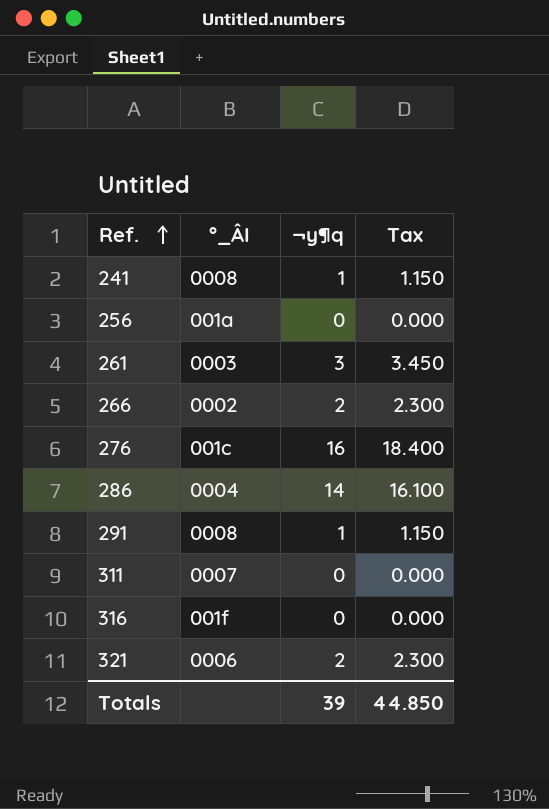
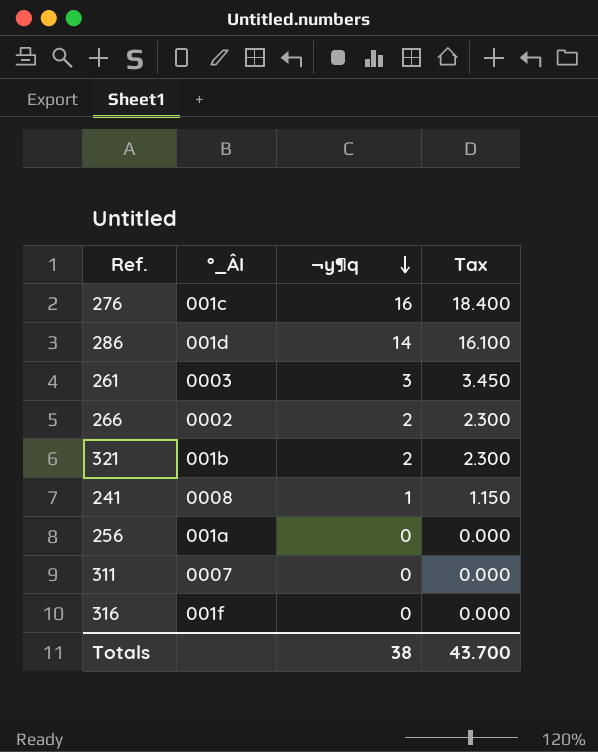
row order: Ref. ascending -> ¬y¶q descending
row 291: 0008 | 1 | 1.150 -> none
286 | °_ÂI: 0004 -> 001d
321 | °_ÂI: 0006 -> 001b
Totals | ¬y¶q: 39 -> 38
Totals | Tax: 44.850 -> 43.700

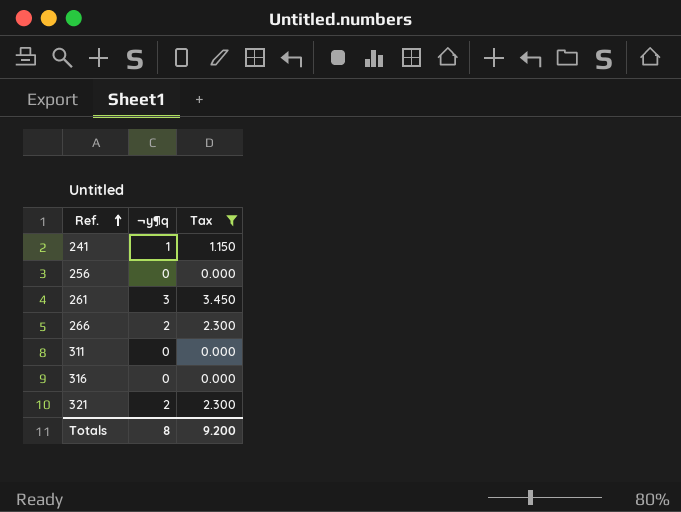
filter: none -> Tax <= 3.450
row order: ¬y¶q descending -> Ref. ascending
column °_ÂI | position: 2 -> none
Totals | ¬y¶q: 38 -> 8
Totals | Tax: 43.700 -> 9.200

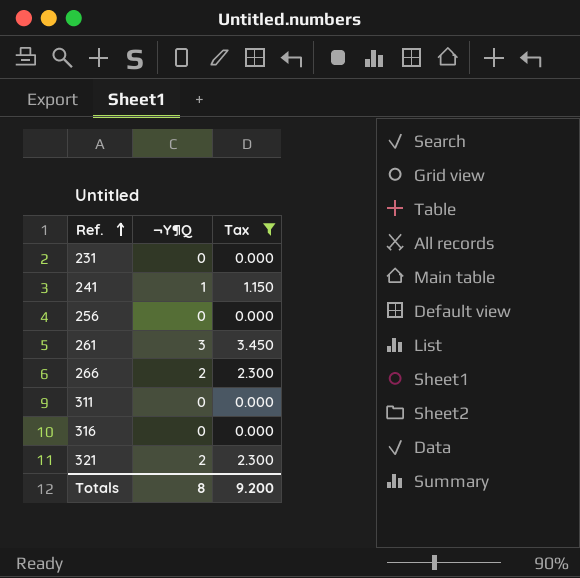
column name: ¬y¶q -> ¬Y¶Q
row 231: none -> 0 | 0.000

